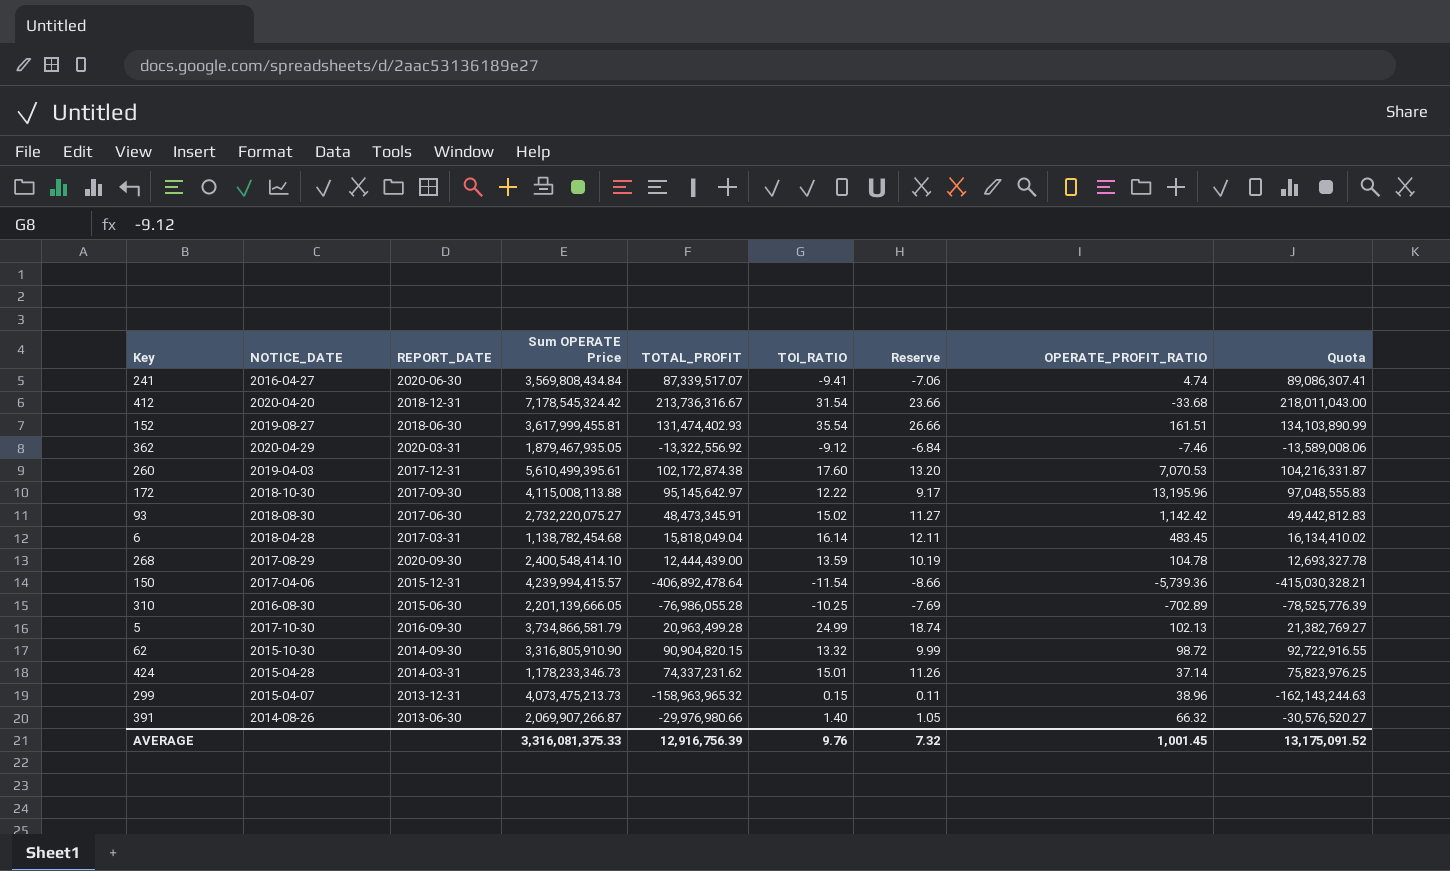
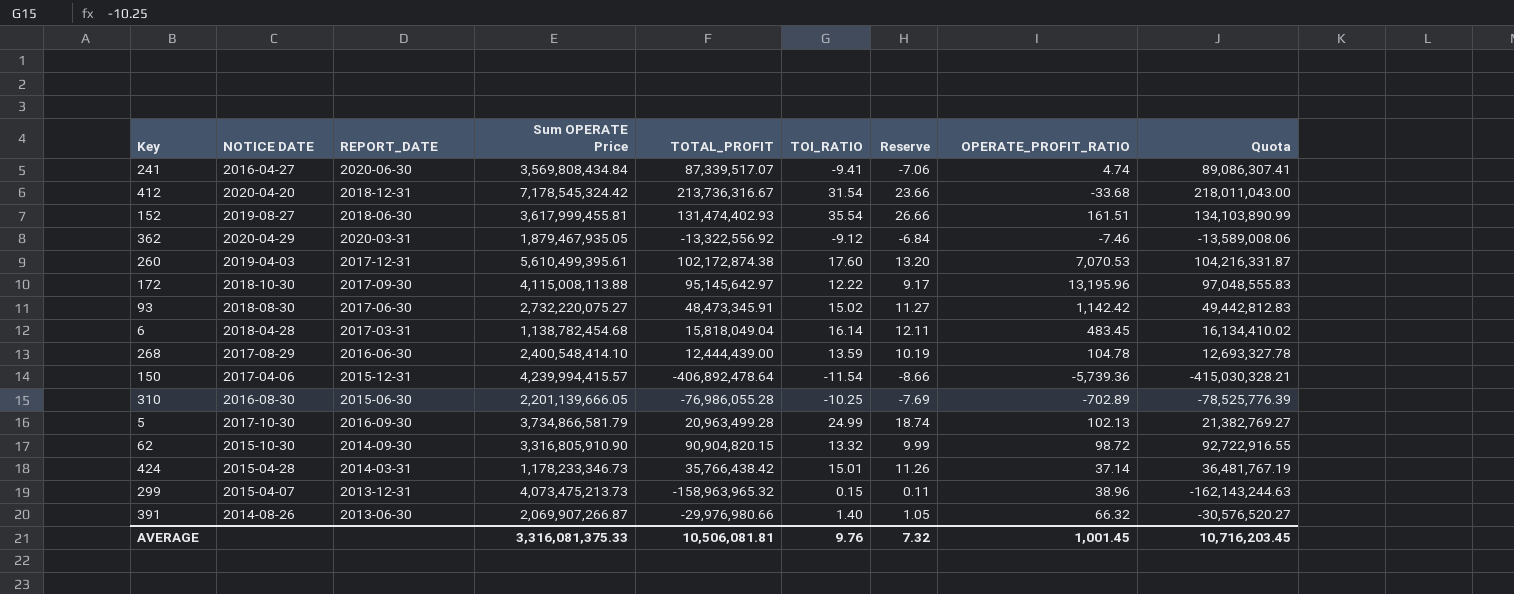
column name: NOTICE_DATE -> NOTICE DATE
268 | REPORT_DATE: 2020-09-30 -> 2016-06-30
424 | TOTAL_PROFIT: 74,337,231.62 -> 35,766,438.42
424 | Quota: 75,823,976.25 -> 36,481,767.19
AVERAGE | TOTAL_PROFIT: 12,916,756.39 -> 10,506,081.81
AVERAGE | Quota: 13,175,091.52 -> 10,716,203.45

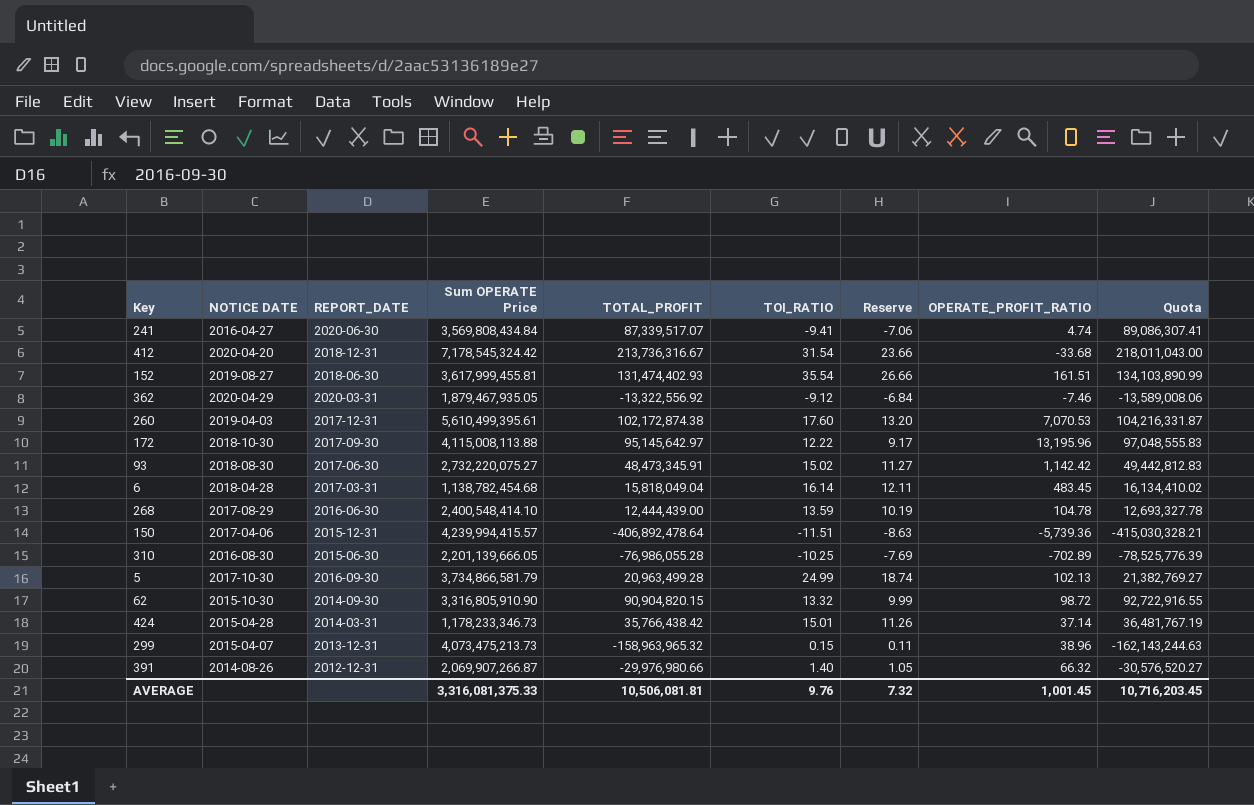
150 | TOI_RATIO: -11.54 -> -11.51
150 | Reserve: -8.66 -> -8.63
391 | REPORT_DATE: 2013-06-30 -> 2012-12-31

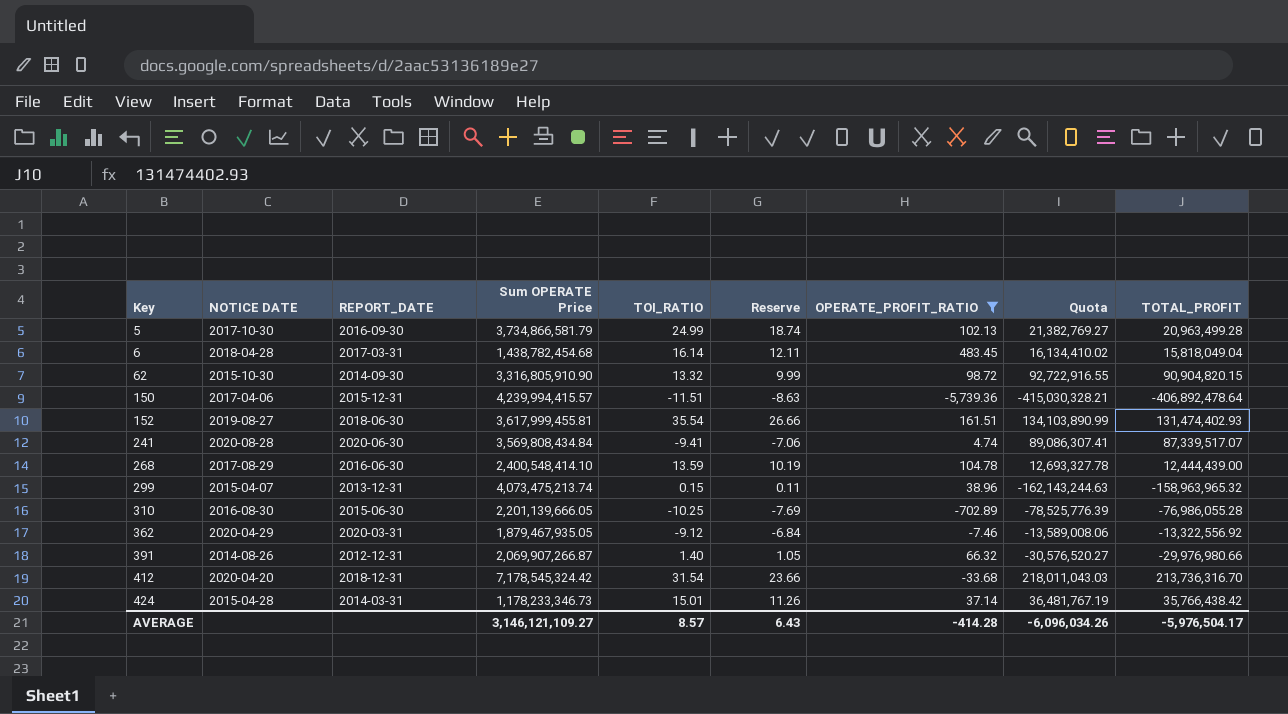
filter: none -> OPERATE_PROFIT_RATIO <= 483.45
row order: none -> Key ascending
column TOTAL_PROFIT | position: 5 -> 9
6 | Sum OPERATE Price: 1,138,782,454.68 -> 1,438,782,454.68
241 | NOTICE DATE: 2016-04-27 -> 2020-08-28
299 | Sum OPERATE Price: 4,073,475,213.73 -> 4,073,475,213.74
412 | Quota: 218,011,043.00 -> 218,011,043.03
412 | TOTAL_PROFIT: 213,736,316.67 -> 213,736,316.70
AVERAGE | Sum OPERATE Price: 3,316,081,375.33 -> 3,146,121,109.27
AVERAGE | TOI_RATIO: 9.76 -> 8.57
AVERAGE | Reserve: 7.32 -> 6.43
AVERAGE | OPERATE_PROFIT_RATIO: 1,001.45 -> -414.28
AVERAGE | Quota: 10,716,203.45 -> -6,096,034.26
AVERAGE | TOTAL_PROFIT: 10,506,081.81 -> -5,976,504.17

